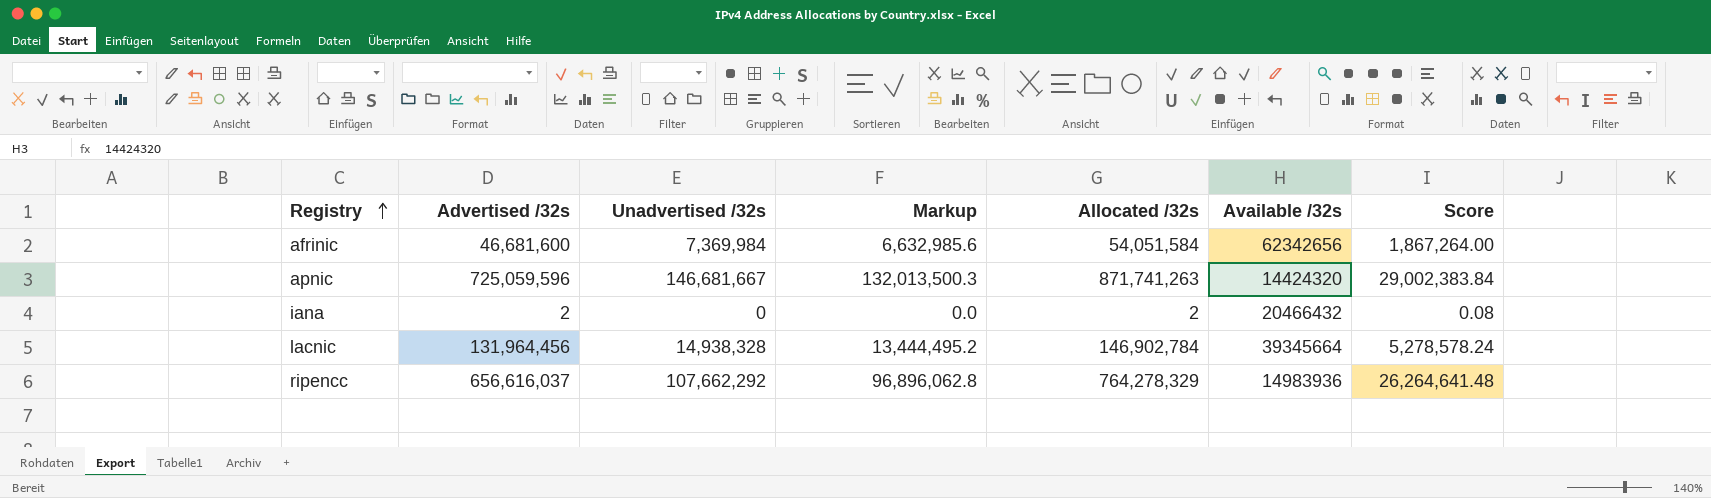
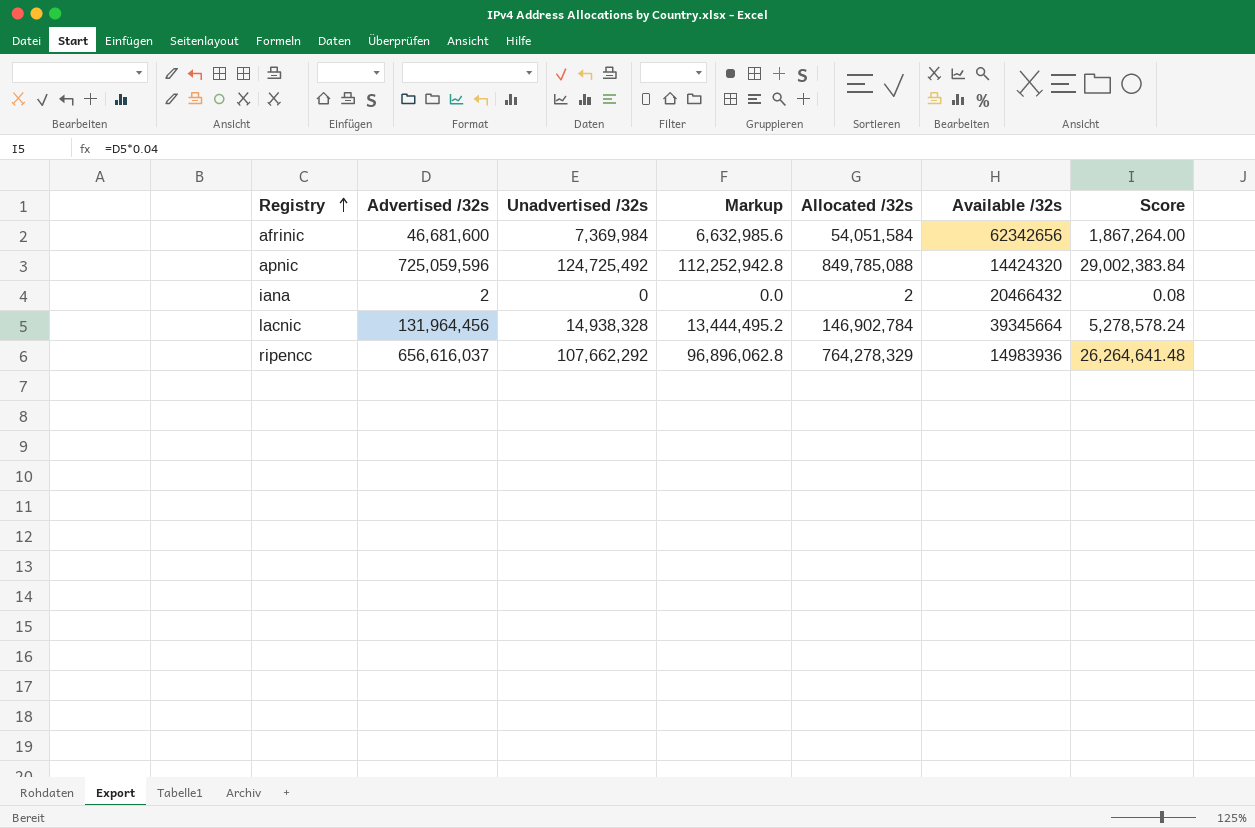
apnic | Unadvertised /32s: 146,681,667 -> 124,725,492
apnic | Markup: 132,013,500.3 -> 112,252,942.8
apnic | Allocated /32s: 871,741,263 -> 849,785,088

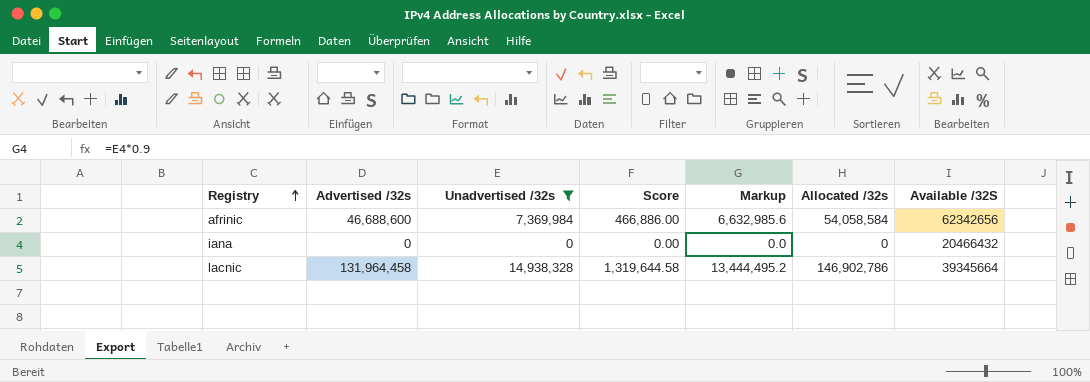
filter: none -> Unadvertised /32s <= 14,938,328
column Score | formula: [Advertised /32s] * 0.04 -> [Advertised /32s] * 0.01
column Score | position: 7 -> 4
column name: Available /32s -> Available /32S
afrinic | Advertised /32s: 46,681,600 -> 46,688,600
afrinic | Allocated /32s: 54,051,584 -> 54,058,584
iana | Advertised /32s: 2 -> 0
iana | Allocated /32s: 2 -> 0
lacnic | Advertised /32s: 131,964,456 -> 131,964,458
lacnic | Allocated /32s: 146,902,784 -> 146,902,786

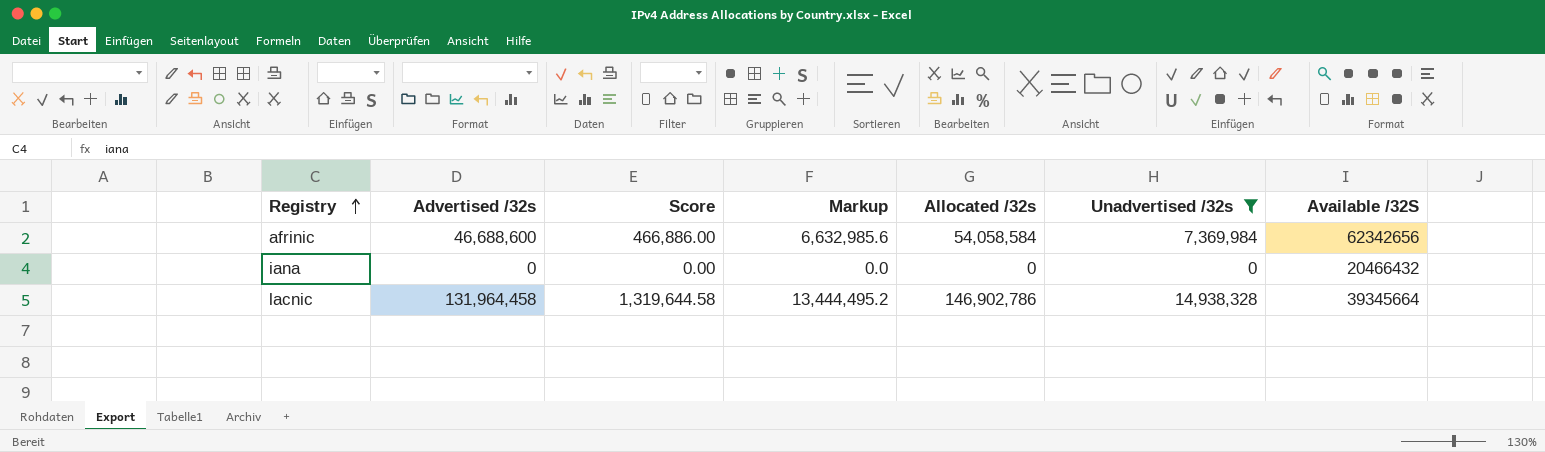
column Unadvertised /32s | position: 3 -> 6

